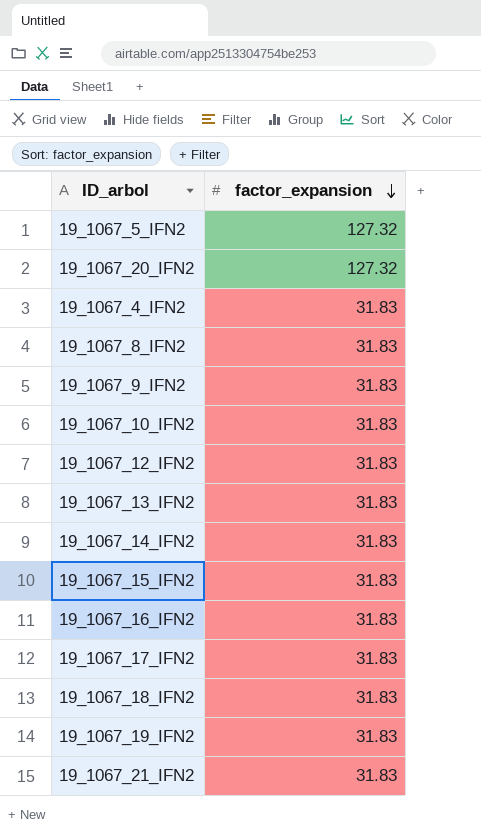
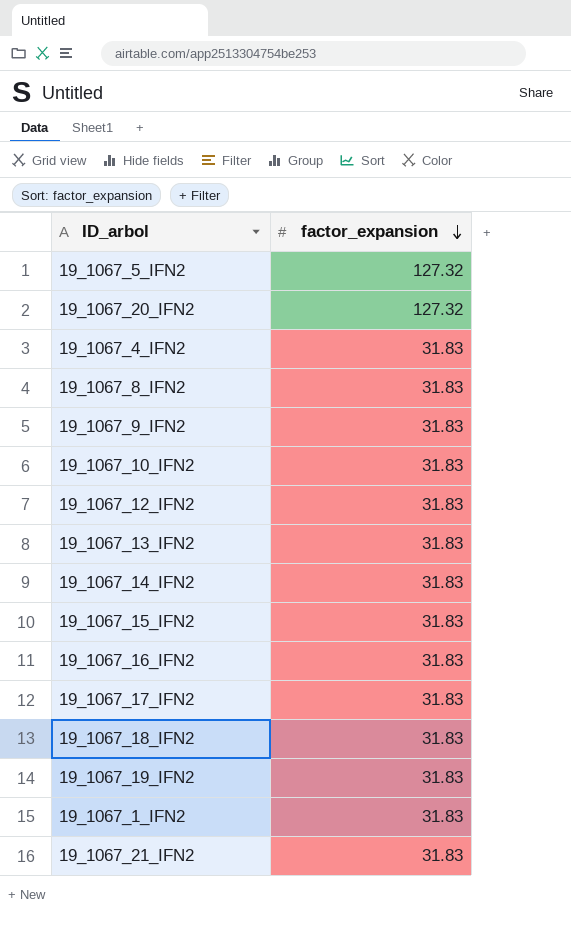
row 19_1067_1_IFN2: none -> 31.83

